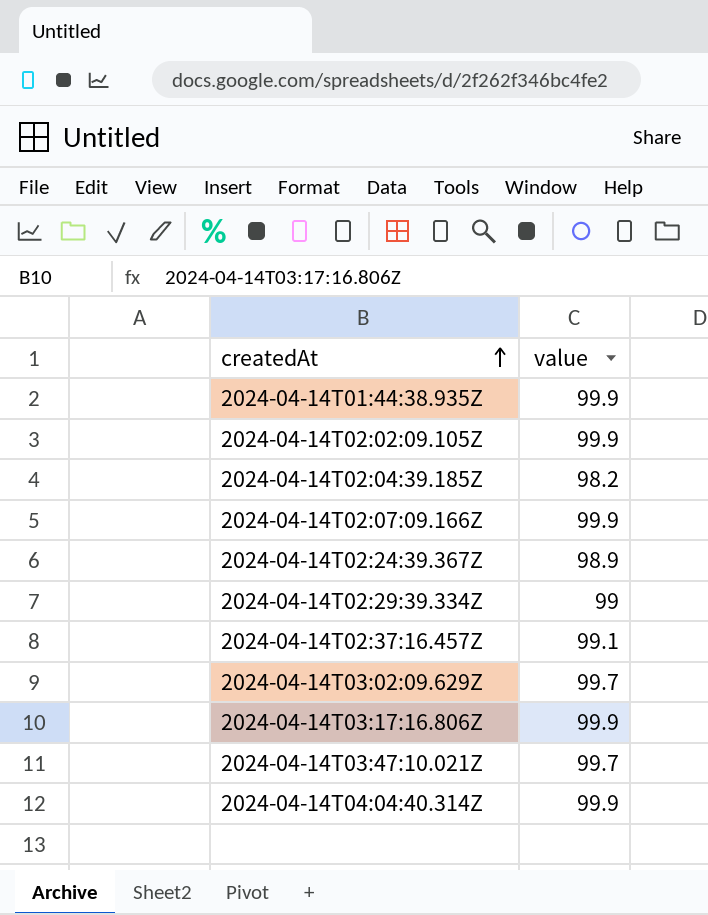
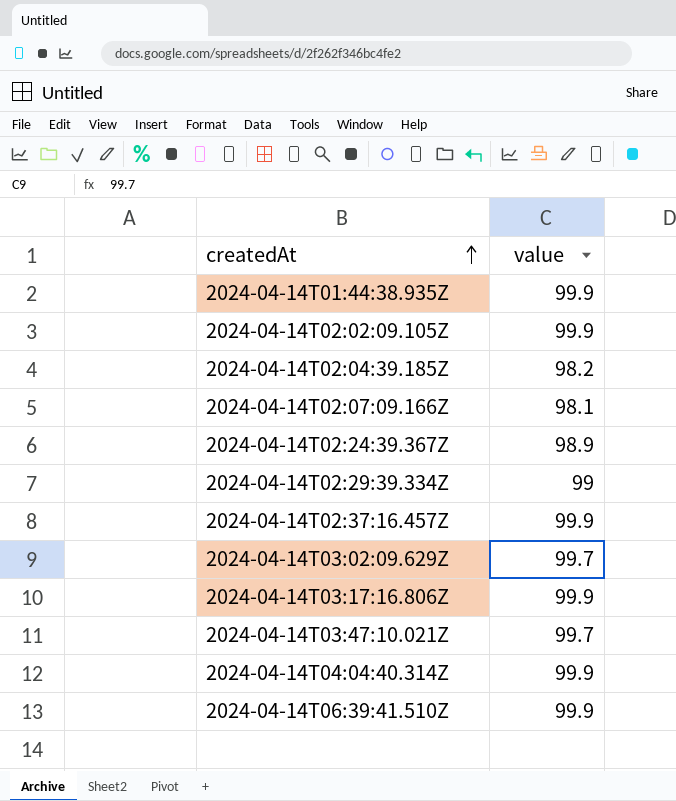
2024-04-14T02:07:09.166Z | value: 99.9 -> 98.1
2024-04-14T02:37:16.457Z | value: 99.1 -> 99.9
row 2024-04-14T06:39:41.510Z: none -> 99.9

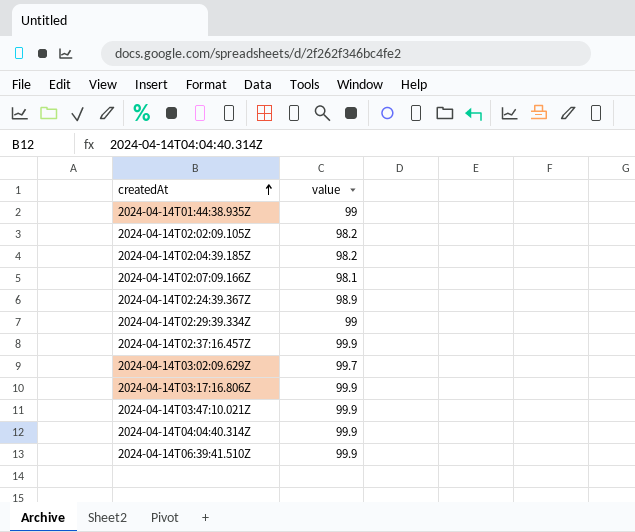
2024-04-14T01:44:38.935Z | value: 99.9 -> 99
2024-04-14T02:02:09.105Z | value: 99.9 -> 98.2
2024-04-14T03:47:10.021Z | value: 99.7 -> 99.9

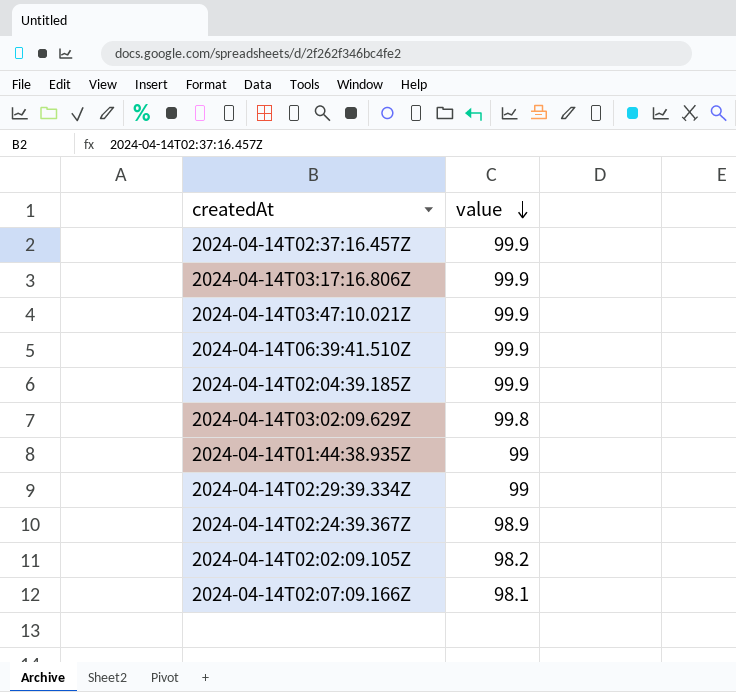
row order: createdAt ascending -> value descending
row 2024-04-14T04:04:40.314Z: 99.9 -> none
2024-04-14T02:04:39.185Z | value: 98.2 -> 99.9
2024-04-14T03:02:09.629Z | value: 99.7 -> 99.8

